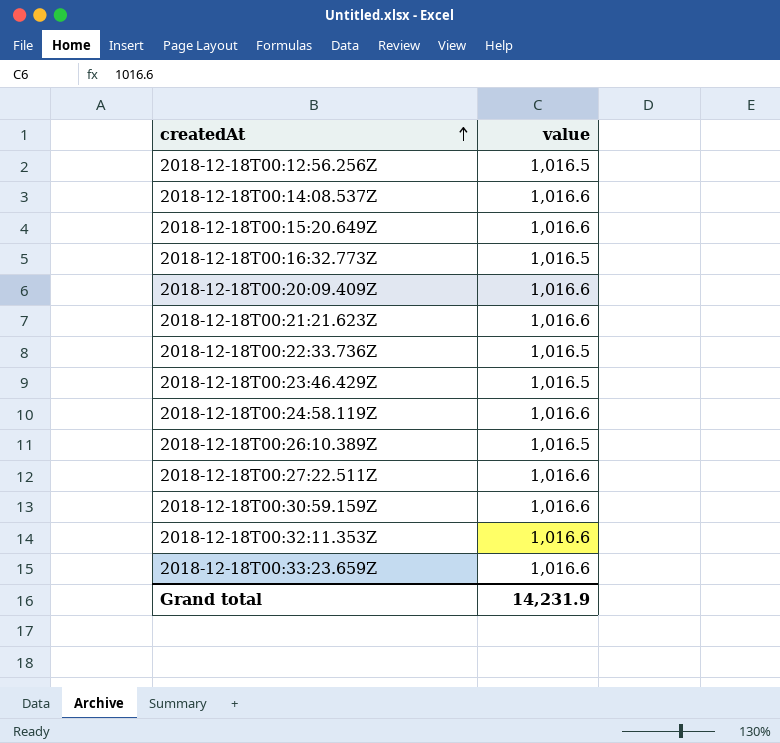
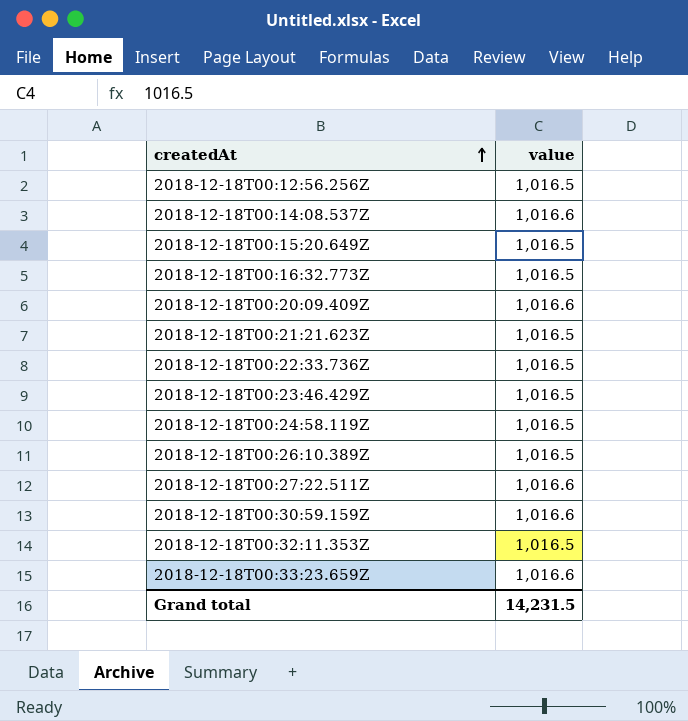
2018-12-18T00:15:20.649Z | value: 1,016.6 -> 1,016.5
2018-12-18T00:21:21.623Z | value: 1,016.6 -> 1,016.5
2018-12-18T00:24:58.119Z | value: 1,016.6 -> 1,016.5
2018-12-18T00:32:11.353Z | value: 1,016.6 -> 1,016.5
Grand total | value: 14,231.9 -> 14,231.5

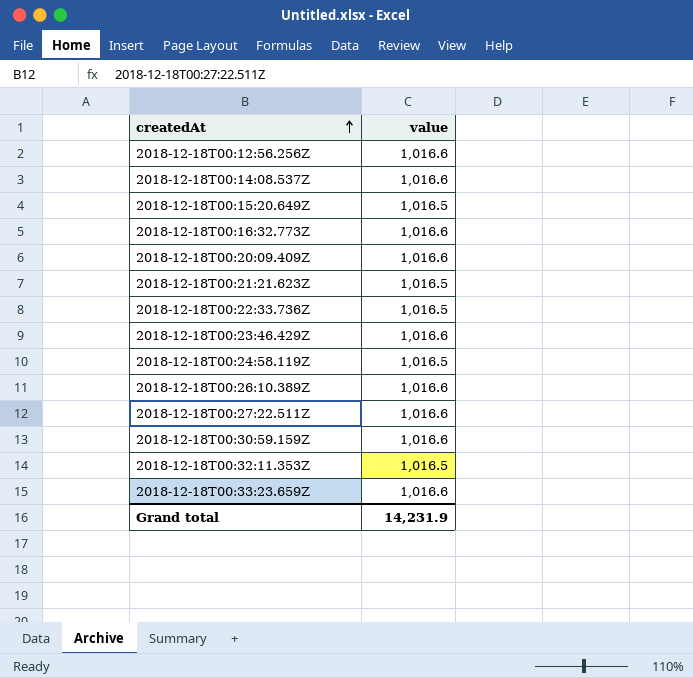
2018-12-18T00:12:56.256Z | value: 1,016.5 -> 1,016.6
2018-12-18T00:16:32.773Z | value: 1,016.5 -> 1,016.6
2018-12-18T00:23:46.429Z | value: 1,016.5 -> 1,016.6
2018-12-18T00:26:10.389Z | value: 1,016.5 -> 1,016.6
Grand total | value: 14,231.5 -> 14,231.9

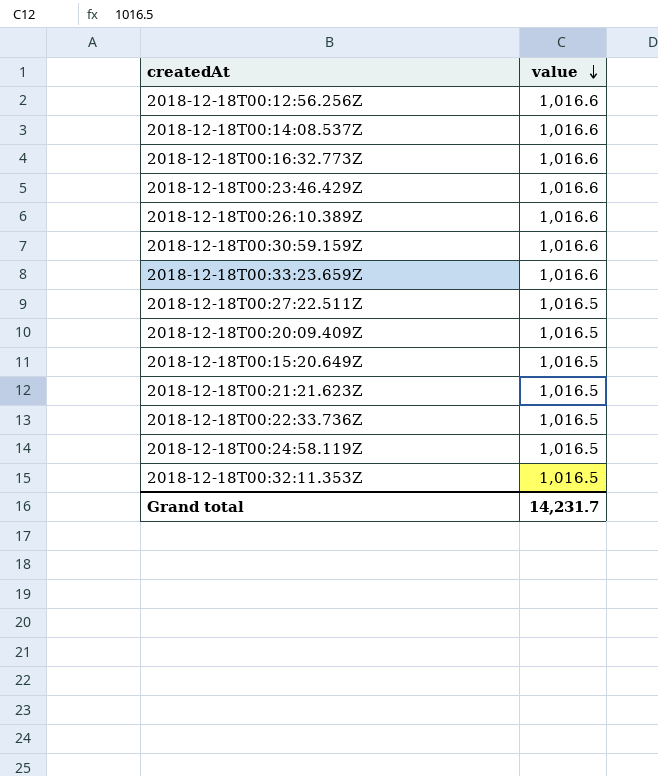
row order: createdAt ascending -> value descending
2018-12-18T00:27:22.511Z | value: 1,016.6 -> 1,016.5
2018-12-18T00:20:09.409Z | value: 1,016.6 -> 1,016.5
Grand total | value: 14,231.9 -> 14,231.7

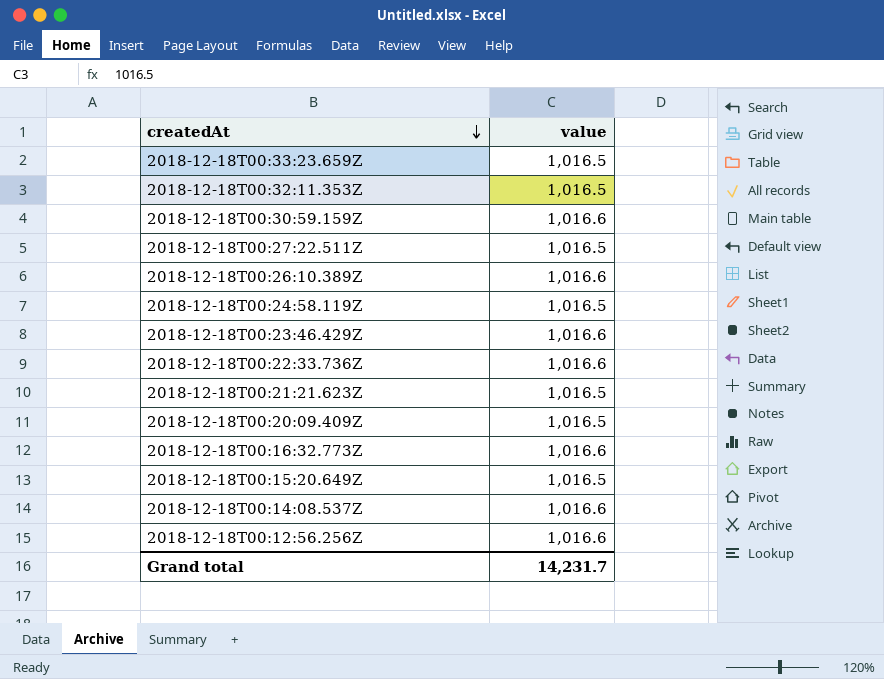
row order: value descending -> createdAt descending
2018-12-18T00:33:23.659Z | value: 1,016.6 -> 1,016.5
2018-12-18T00:22:33.736Z | value: 1,016.5 -> 1,016.6

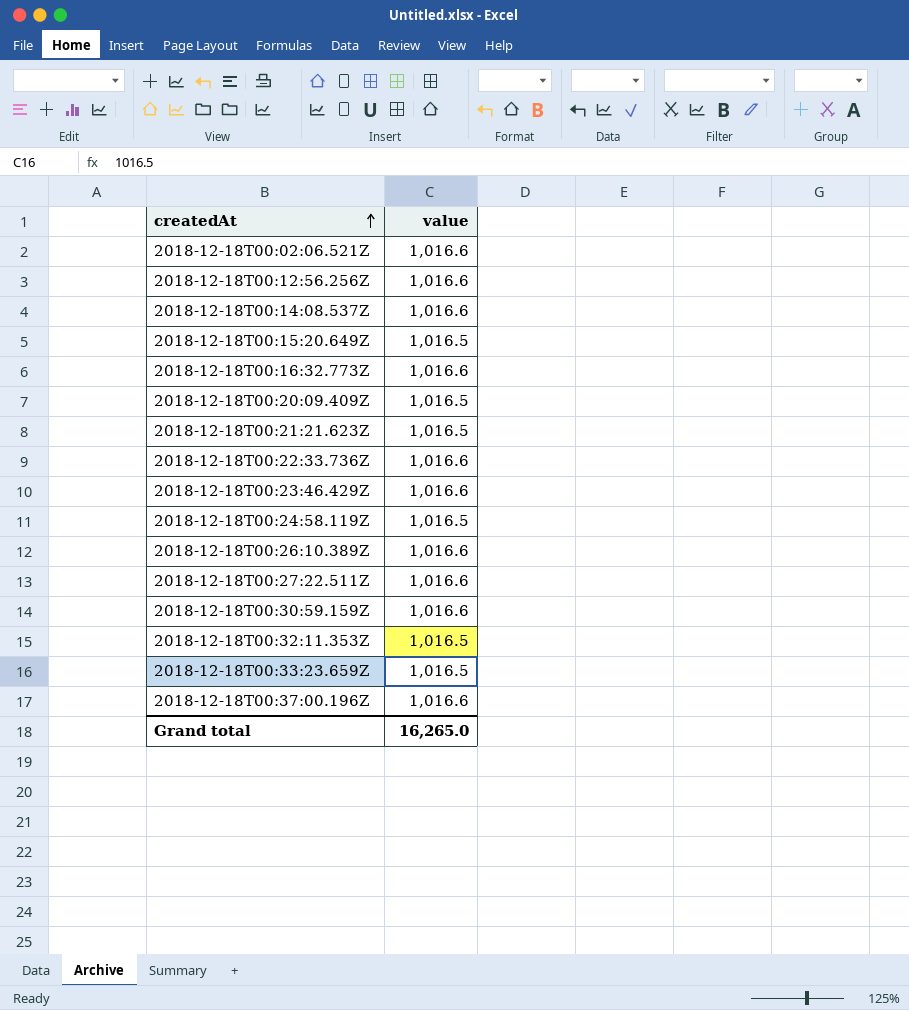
row order: createdAt descending -> createdAt ascending
row 2018-12-18T00:02:06.521Z: none -> 1,016.6
2018-12-18T00:27:22.511Z | value: 1,016.5 -> 1,016.6
row 2018-12-18T00:37:00.196Z: none -> 1,016.6
Grand total | value: 14,231.7 -> 16,265.0

